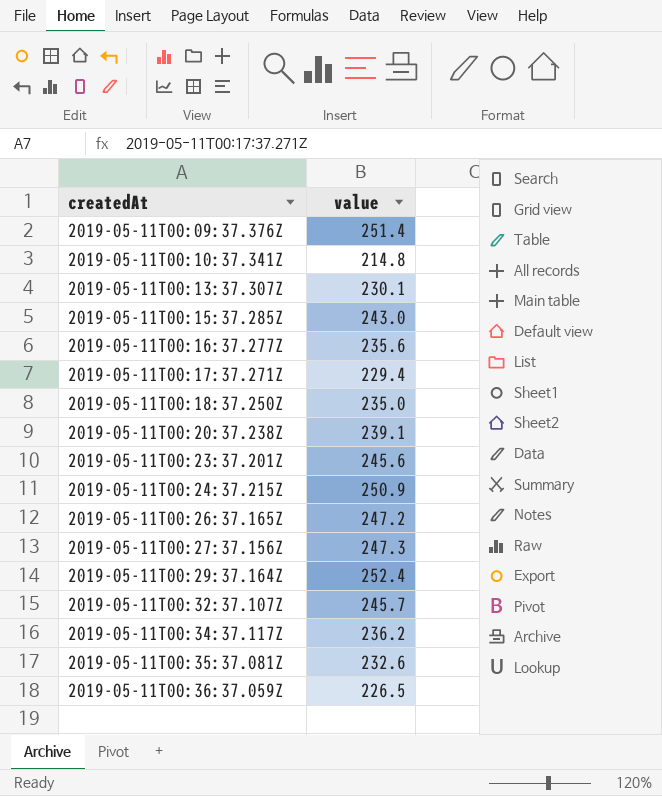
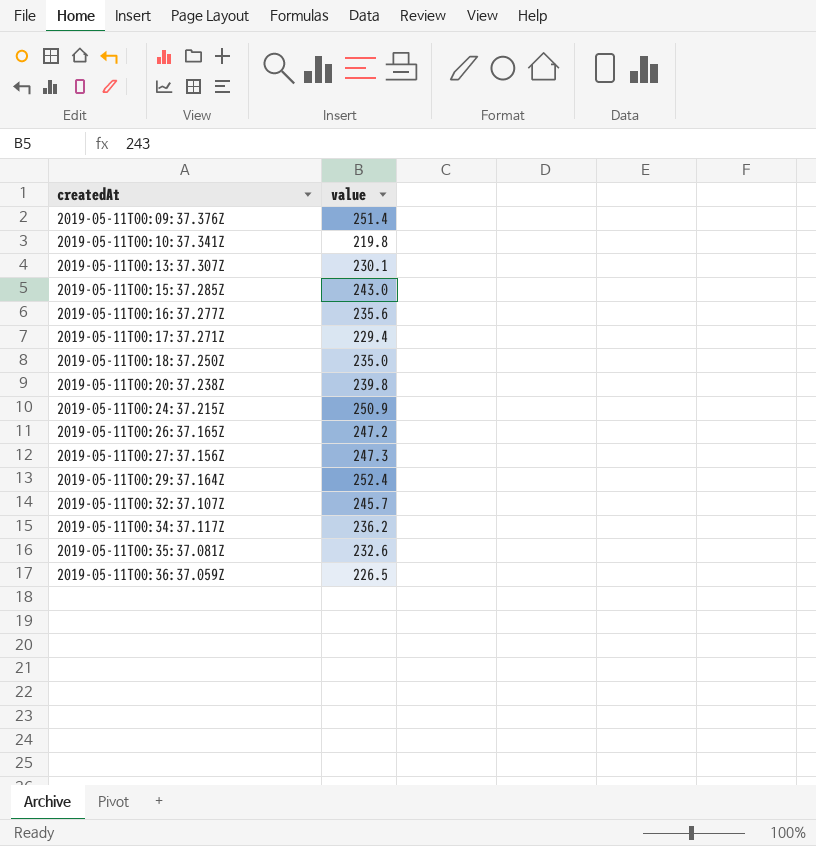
row 2019-05-11T00:23:37.201Z: 245.6 -> none
2019-05-11T00:10:37.341Z | value: 214.8 -> 219.8
2019-05-11T00:20:37.238Z | value: 239.1 -> 239.8

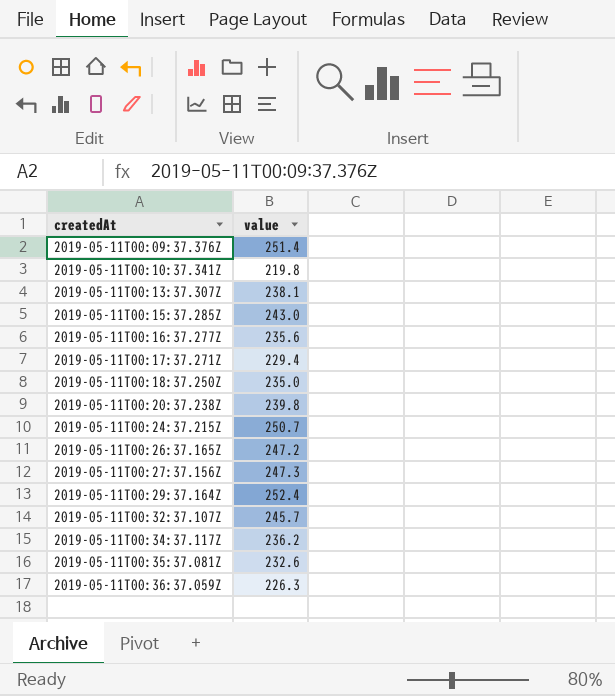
2019-05-11T00:13:37.307Z | value: 230.1 -> 238.1
2019-05-11T00:24:37.215Z | value: 250.9 -> 250.7
2019-05-11T00:36:37.059Z | value: 226.5 -> 226.3

